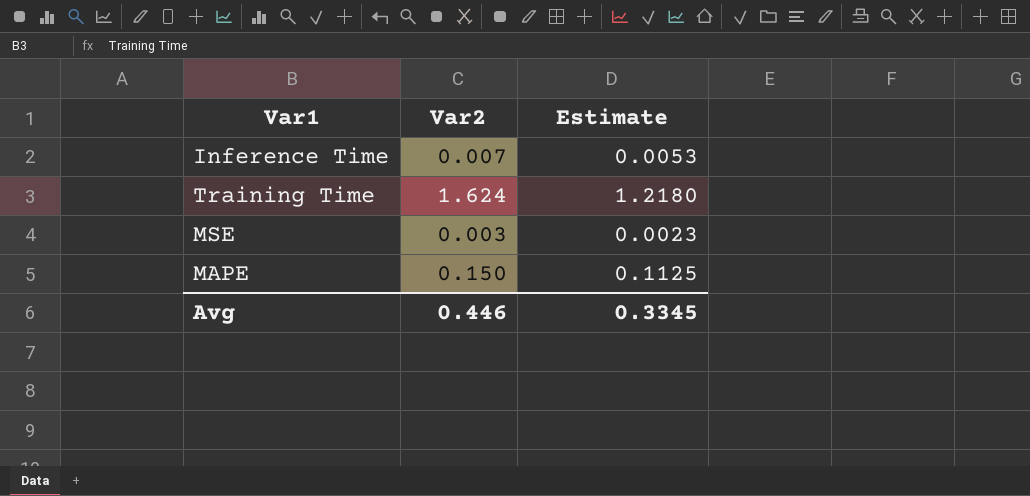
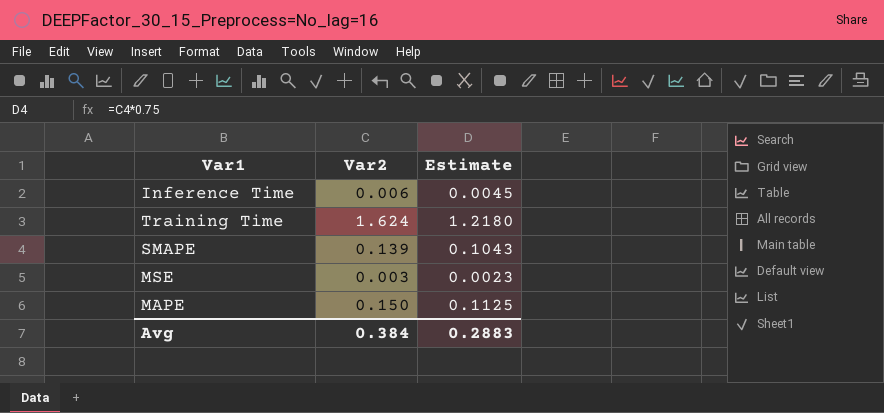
Inference Time | Var2: 0.007 -> 0.006
Inference Time | Estimate: 0.0053 -> 0.0045
row SMAPE: none -> 0.139 | 0.1043
Avg | Var2: 0.446 -> 0.384
Avg | Estimate: 0.3345 -> 0.2883

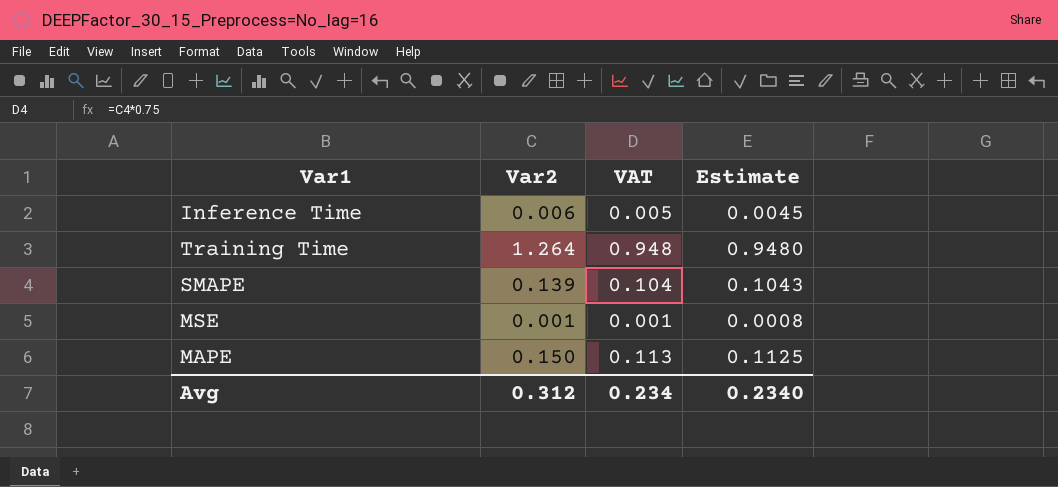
column VAT | formula: none -> [Var2] * 0.75
Training Time | Var2: 1.624 -> 1.264
Training Time | Estimate: 1.2180 -> 0.9480
MSE | Var2: 0.003 -> 0.001
MSE | Estimate: 0.0023 -> 0.0008
Avg | Var2: 0.384 -> 0.312
Avg | Estimate: 0.2883 -> 0.2340

